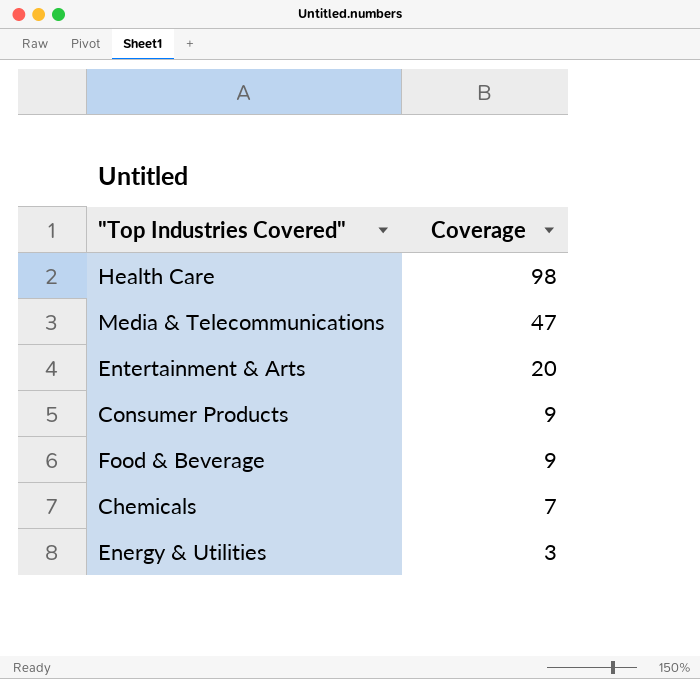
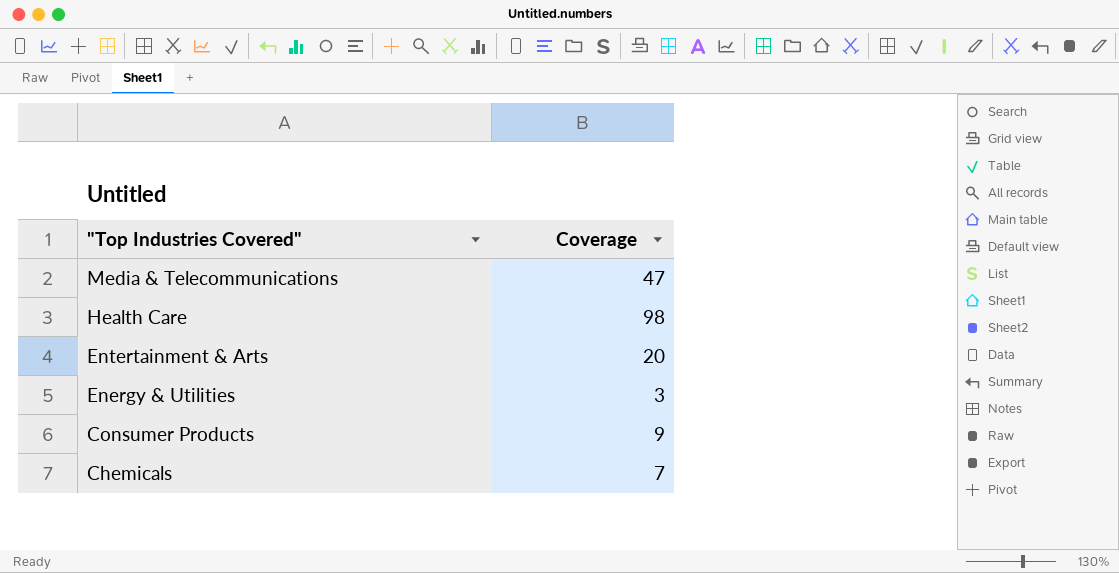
row order: Coverage descending -> "Top Industries Covered" descending
row Food & Beverage: 9 -> none

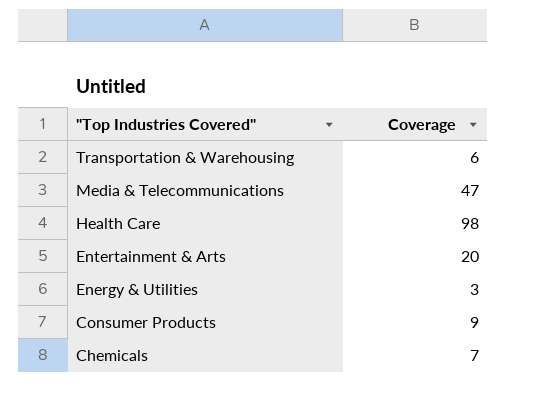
row Transportation & Warehousing: none -> 6

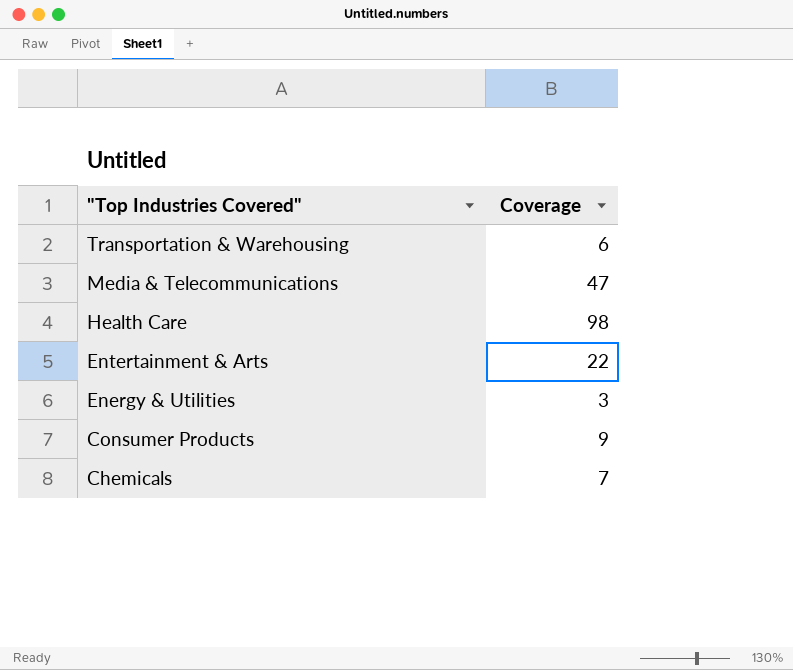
Entertainment & Arts | Coverage: 20 -> 22

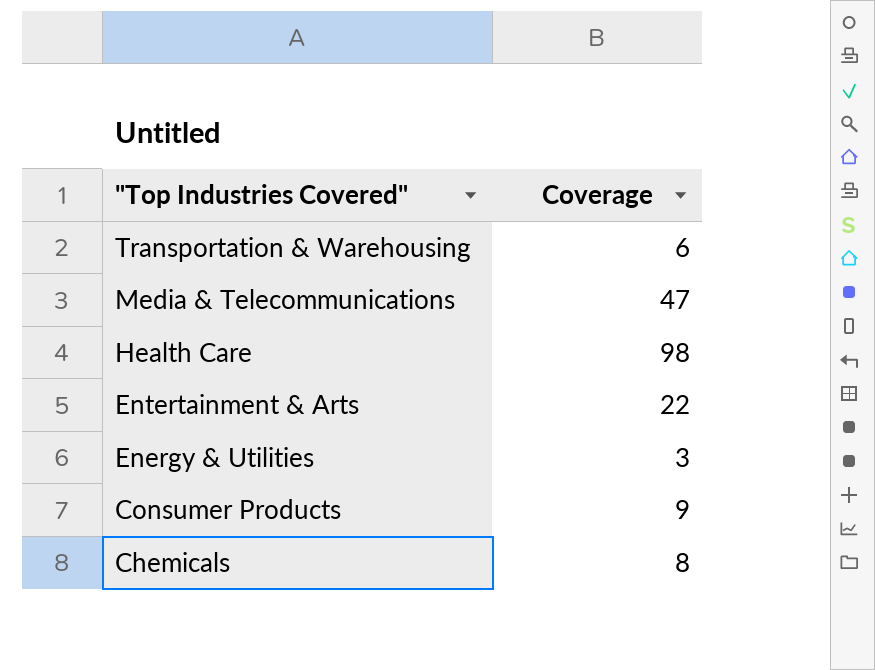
Chemicals | Coverage: 7 -> 8

